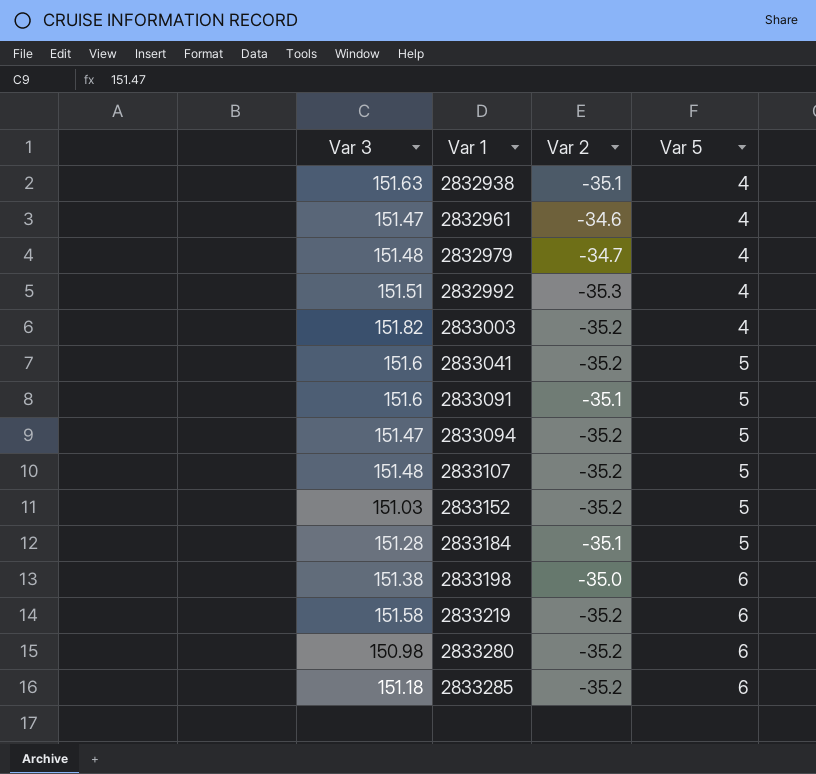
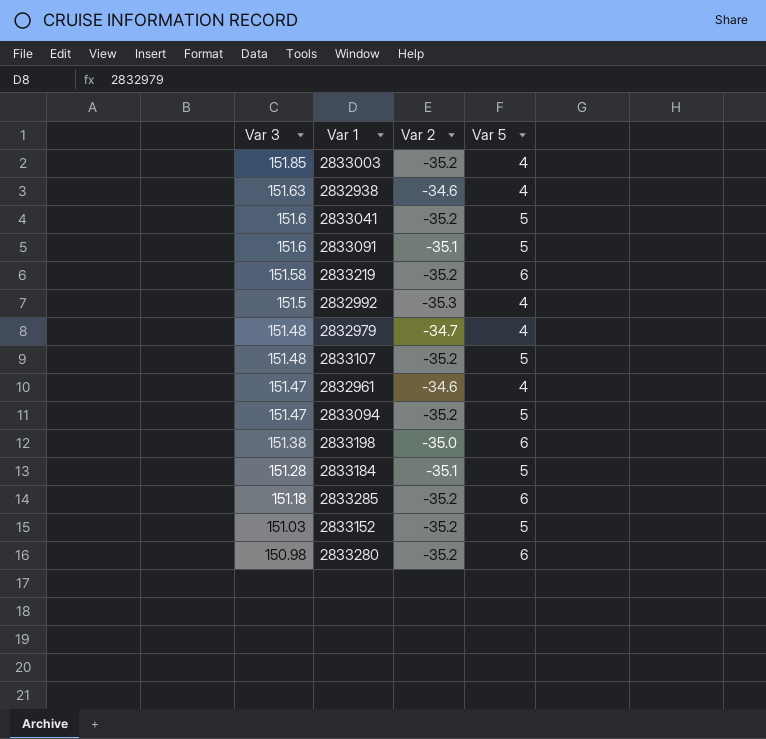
row order: Var 1 ascending -> Var 3 descending
2833003 | Var 3: 151.82 -> 151.85
2832938 | Var 2: -35.1 -> -34.6
2832992 | Var 3: 151.51 -> 151.5

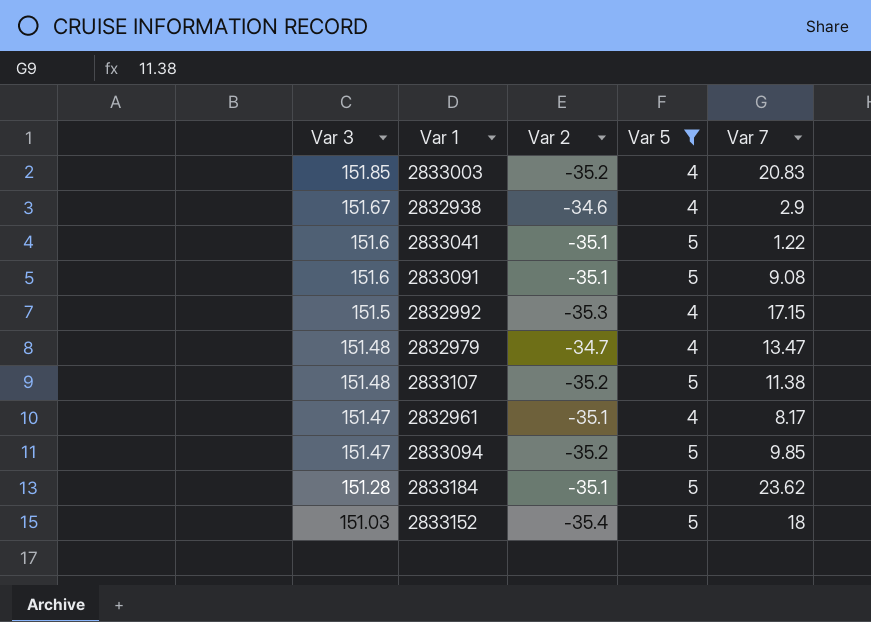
filter: none -> Var 5 != 6
column Var 7 | position: none -> 5
2832938 | Var 3: 151.63 -> 151.67
2833041 | Var 2: -35.2 -> -35.1
2832961 | Var 2: -34.6 -> -35.1
2833152 | Var 2: -35.2 -> -35.4

